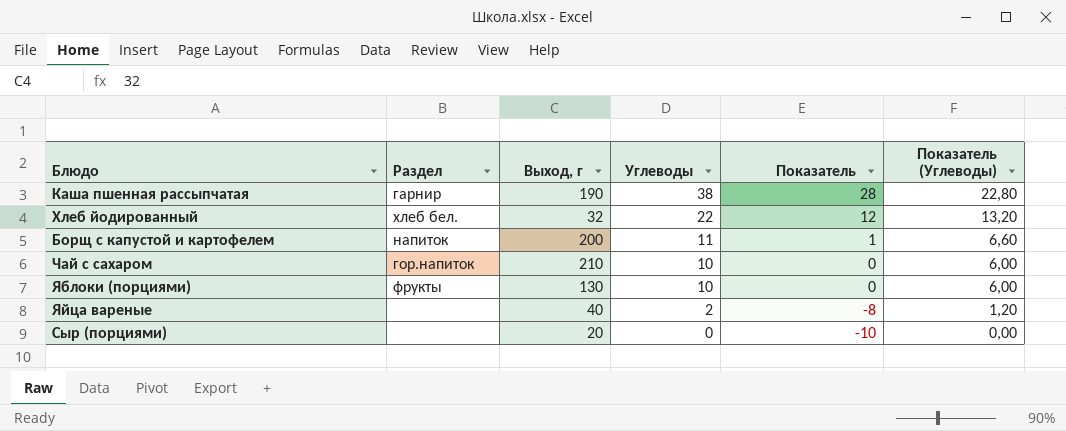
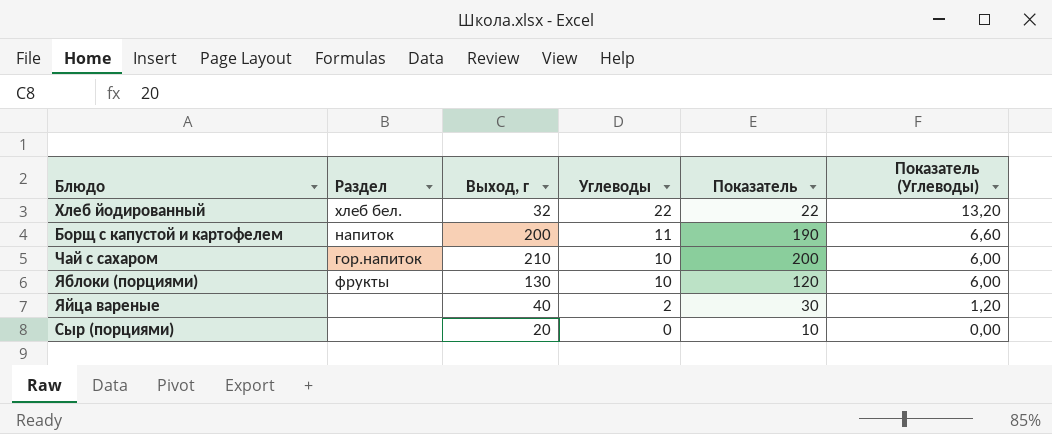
column Показатель | formula: [Углеводы] - 10 -> [Выход, г] - 10
row Каша пшенная рассыпчатая: гарнир | 190 | 38 | 28 | 22,80 -> none

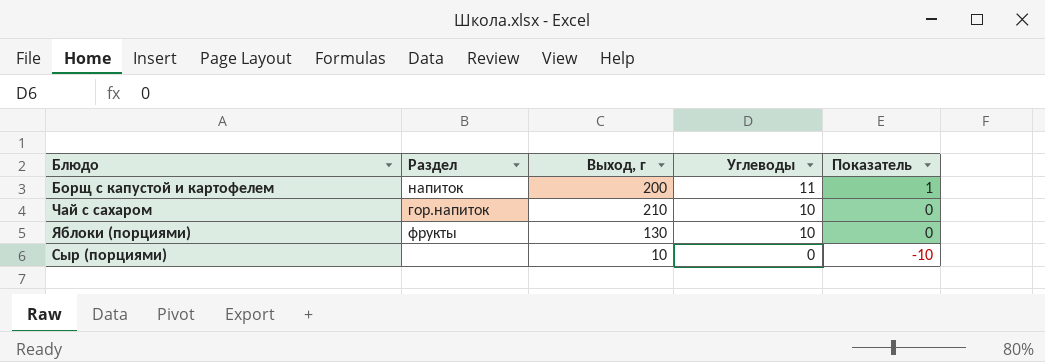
column Показатель (Углеводы) | formula: [Углеводы] * 0,6 -> none
column Показатель | formula: [Выход, г] - 10 -> [Углеводы] - 10
row Хлеб йодированный: хлеб бел. | 32 | 22 | 22 | 13,20 -> none
row Яйца вареные: none | 40 | 2 | 30 | 1,20 -> none
Сыр (порциями) | Выход, г: 20 -> 10

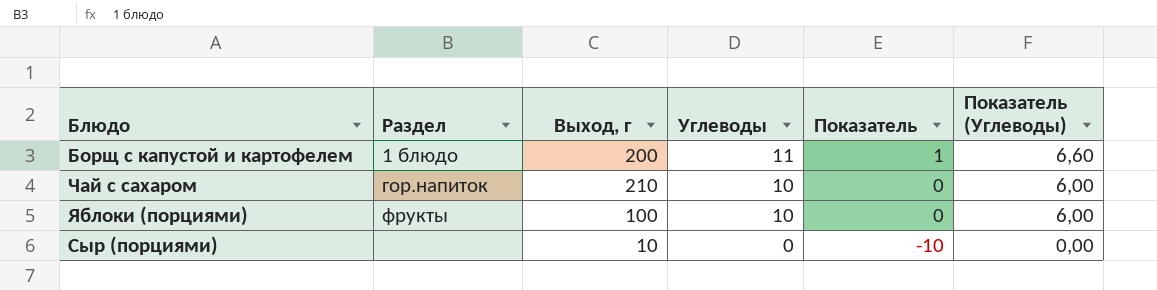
column Показатель (Углеводы) | formula: none -> [Углеводы] * 0,6
Борщ с капустой и картофелем | Раздел: напиток -> 1 блюдо
Яблоки (порциями) | Выход, г: 130 -> 100

